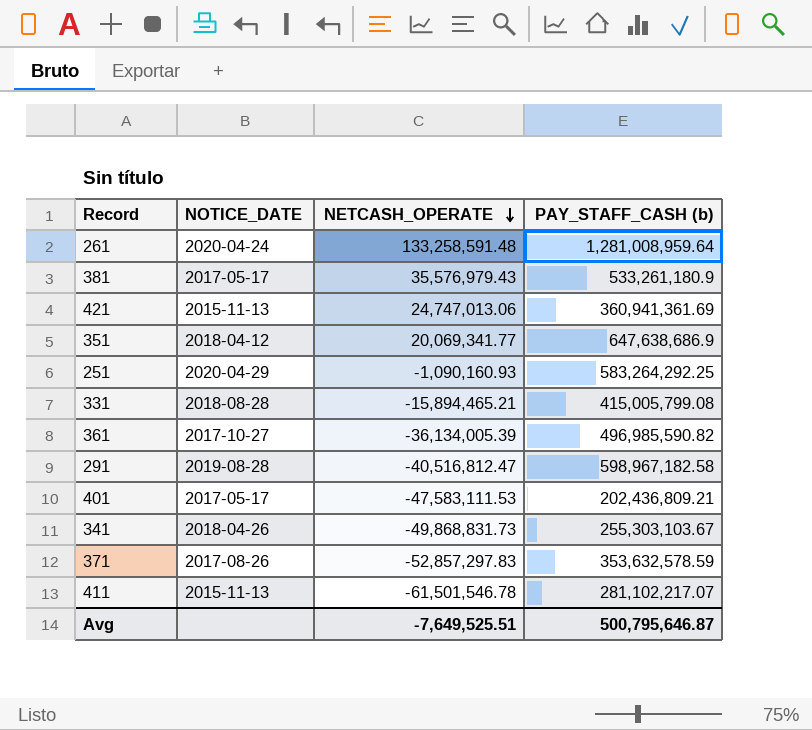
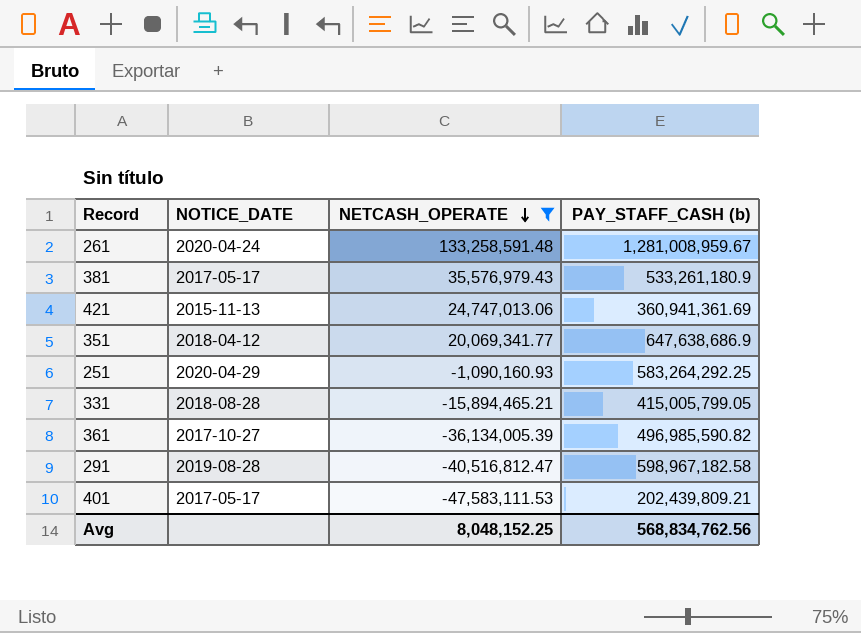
filter: none -> NETCASH_OPERATE >= -47,583,111.53
261 | PAY_STAFF_CASH (b): 1,281,008,959.64 -> 1,281,008,959.67
331 | PAY_STAFF_CASH (b): 415,005,799.08 -> 415,005,799.05
401 | PAY_STAFF_CASH (b): 202,436,809.21 -> 202,439,809.21
Avg | NETCASH_OPERATE: -7,649,525.51 -> 8,048,152.25
Avg | PAY_STAFF_CASH (b): 500,795,646.87 -> 568,834,762.56

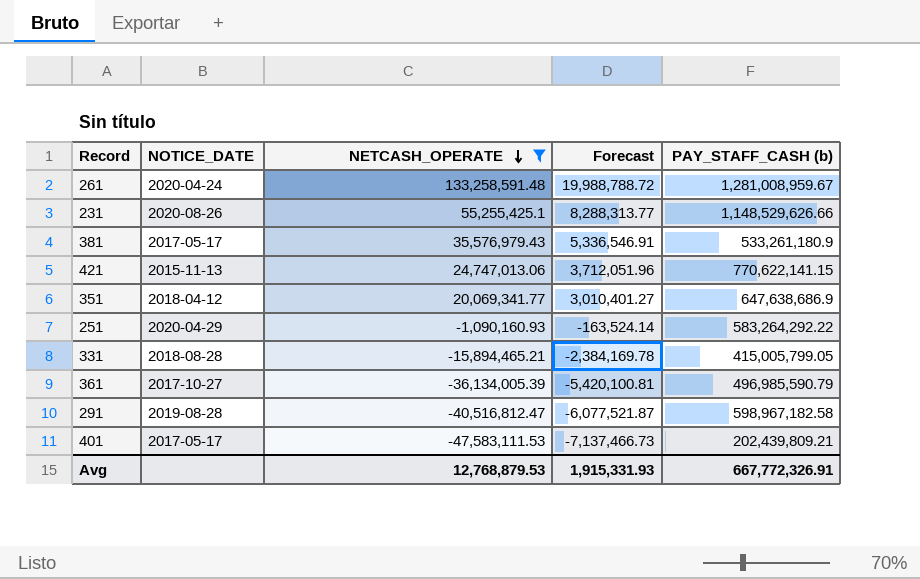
column Forecast | formula: none -> [NETCASH_OPERATE] * 0.15
row 231: none -> 2020-08-26 | 55,255,425.1 | 8,288,313.77 | 1,148,529,626.66
421 | PAY_STAFF_CASH (b): 360,941,361.69 -> 770,622,141.15
251 | PAY_STAFF_CASH (b): 583,264,292.25 -> 583,264,292.22
361 | PAY_STAFF_CASH (b): 496,985,590.82 -> 496,985,590.79
Avg | NETCASH_OPERATE: 8,048,152.25 -> 12,768,879.53
Avg | PAY_STAFF_CASH (b): 568,834,762.56 -> 667,772,326.91

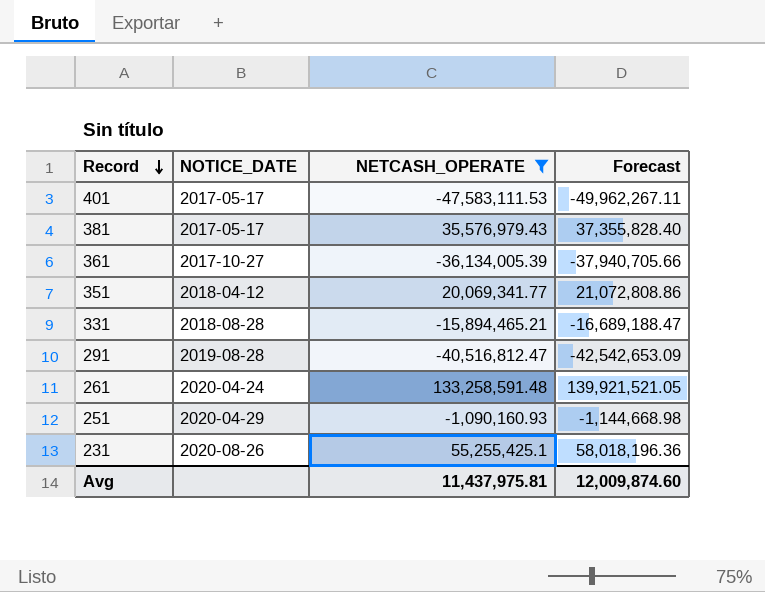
row order: NETCASH_OPERATE descending -> Record descending
column PAY_STAFF_CASH (b) | position: 5 -> none
column Forecast | formula: [NETCASH_OPERATE] * 0.15 -> [NETCASH_OPERATE] * 1.05
row 421: 2015-11-13 | 24,747,013.06 | 3,712,051.96 | 770,622,141.15 -> none
Avg | NETCASH_OPERATE: 12,768,879.53 -> 11,437,975.81
Avg | Forecast: 1,915,331.93 -> 12,009,874.60

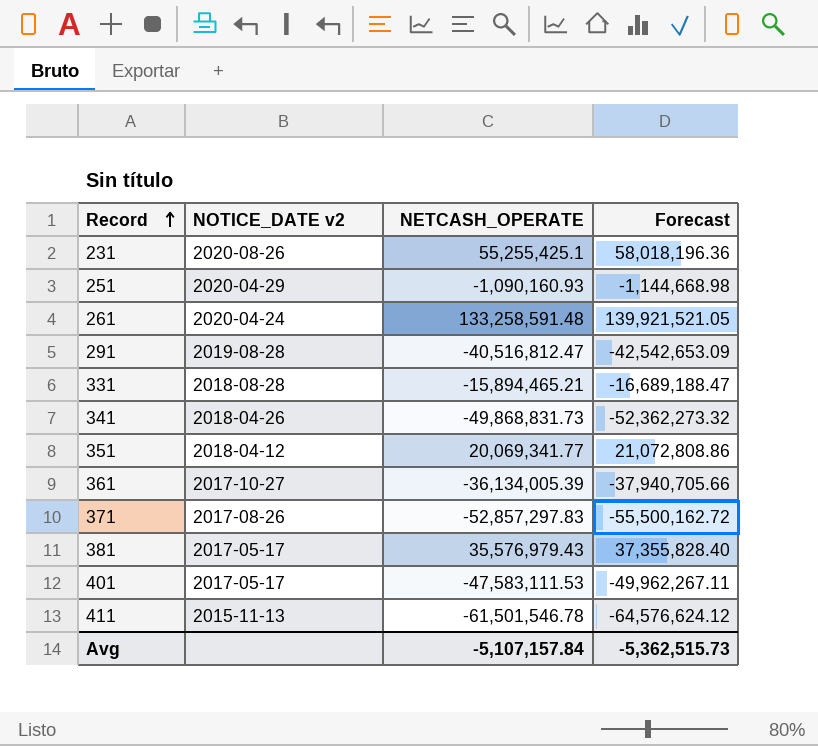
filter: NETCASH_OPERATE >= -47,583,111.53 -> none
row order: Record descending -> Record ascending
column name: NOTICE_DATE -> NOTICE_DATE v2
Avg | NETCASH_OPERATE: 11,437,975.81 -> -5,107,157.84
Avg | Forecast: 12,009,874.60 -> -5,362,515.73

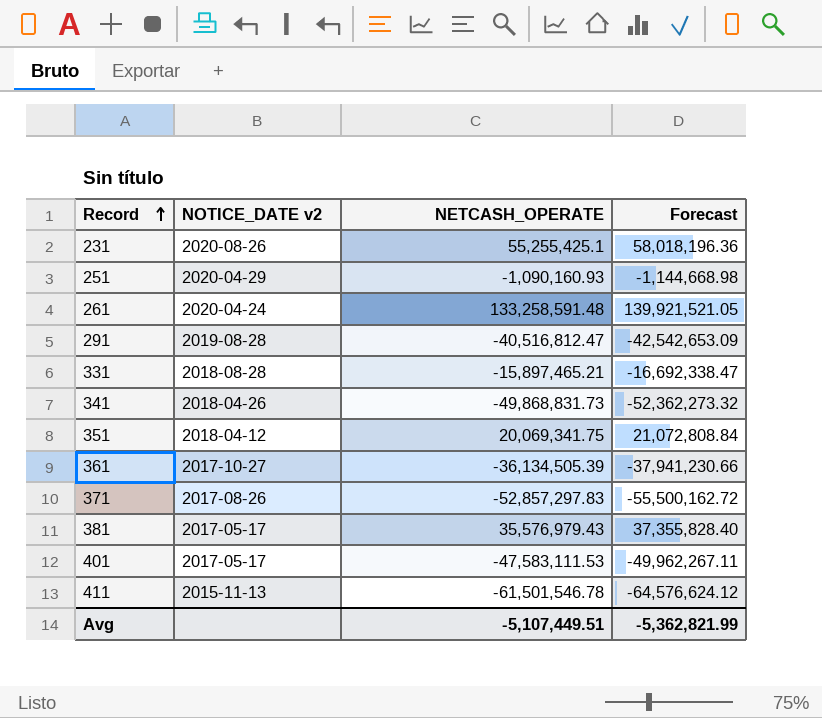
331 | NETCASH_OPERATE: -15,894,465.21 -> -15,897,465.21
331 | Forecast: -16,689,188.47 -> -16,692,338.47
351 | NETCASH_OPERATE: 20,069,341.77 -> 20,069,341.75
351 | Forecast: 21,072,808.86 -> 21,072,808.84
361 | NETCASH_OPERATE: -36,134,005.39 -> -36,134,505.39
361 | Forecast: -37,940,705.66 -> -37,941,230.66
Avg | NETCASH_OPERATE: -5,107,157.84 -> -5,107,449.51
Avg | Forecast: -5,362,515.73 -> -5,362,821.99

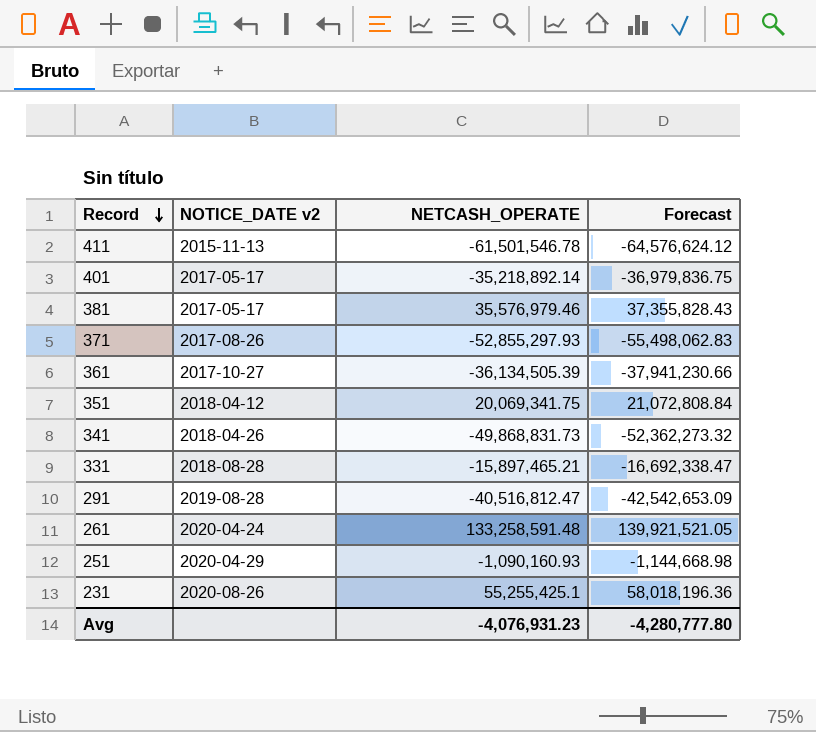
row order: Record ascending -> Record descending
401 | NETCASH_OPERATE: -47,583,111.53 -> -35,218,892.14
401 | Forecast: -49,962,267.11 -> -36,979,836.75
381 | NETCASH_OPERATE: 35,576,979.43 -> 35,576,979.46
381 | Forecast: 37,355,828.40 -> 37,355,828.43
371 | NETCASH_OPERATE: -52,857,297.83 -> -52,855,297.93
371 | Forecast: -55,500,162.72 -> -55,498,062.83
Avg | NETCASH_OPERATE: -5,107,449.51 -> -4,076,931.23
Avg | Forecast: -5,362,821.99 -> -4,280,777.80

